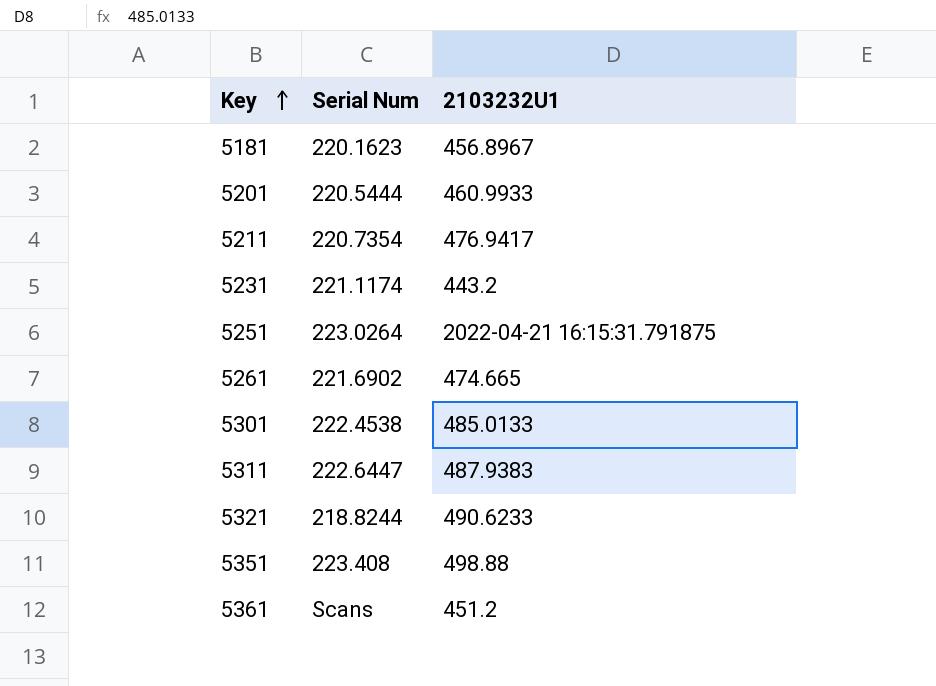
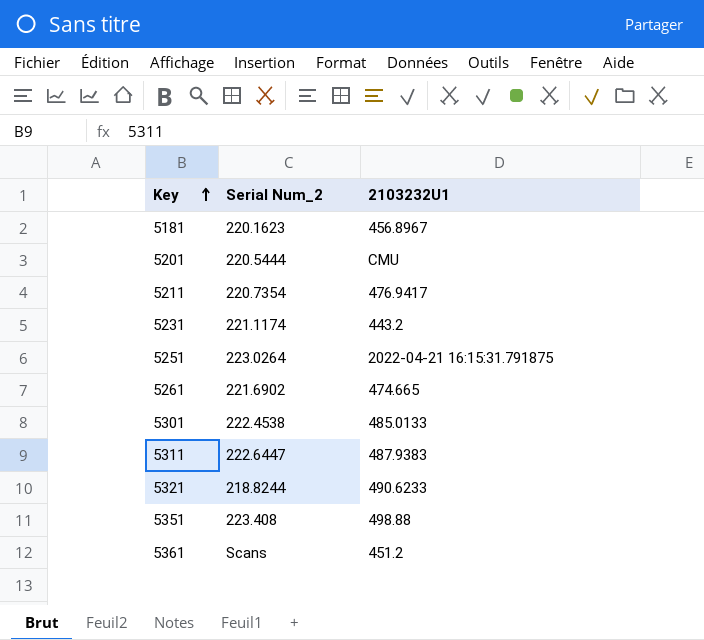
column name: Serial Num -> Serial Num_2
5201 | 2103232U1: 460.9933 -> CMU

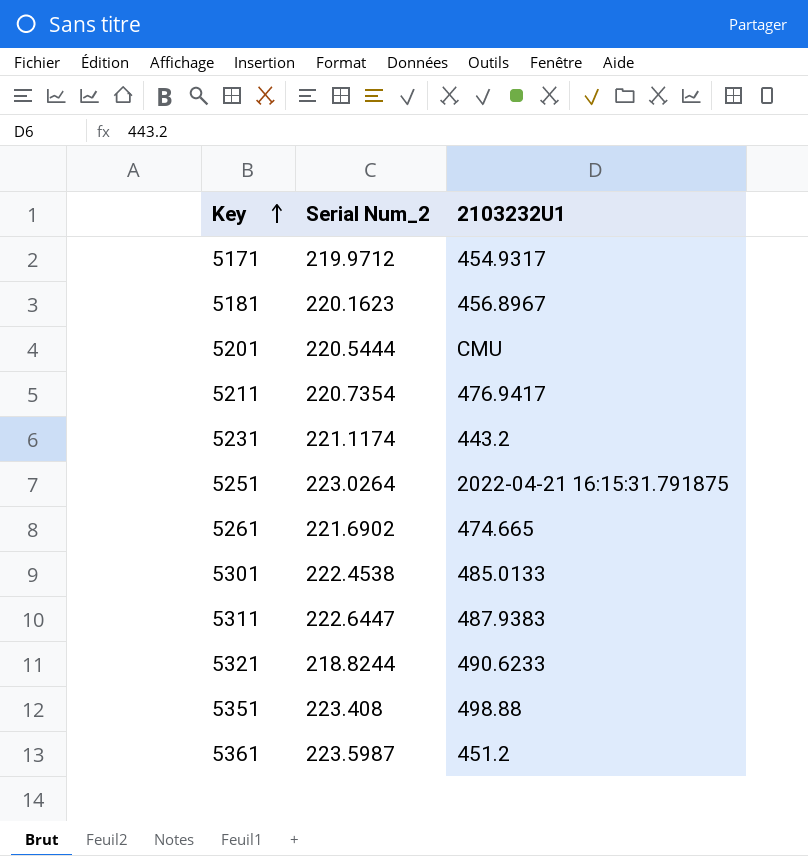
row 5171: none -> 219.9712 | 454.9317
5361 | Serial Num_2: Scans -> 223.5987

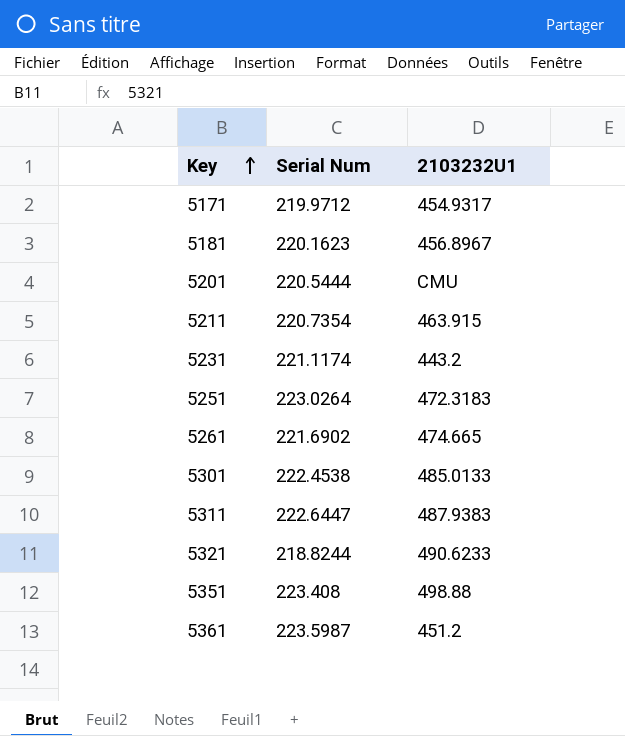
column name: Serial Num_2 -> Serial Num
5211 | 2103232U1: 476.9417 -> 463.915
5251 | 2103232U1: 2022-04-21 16:15:31.791875 -> 472.3183

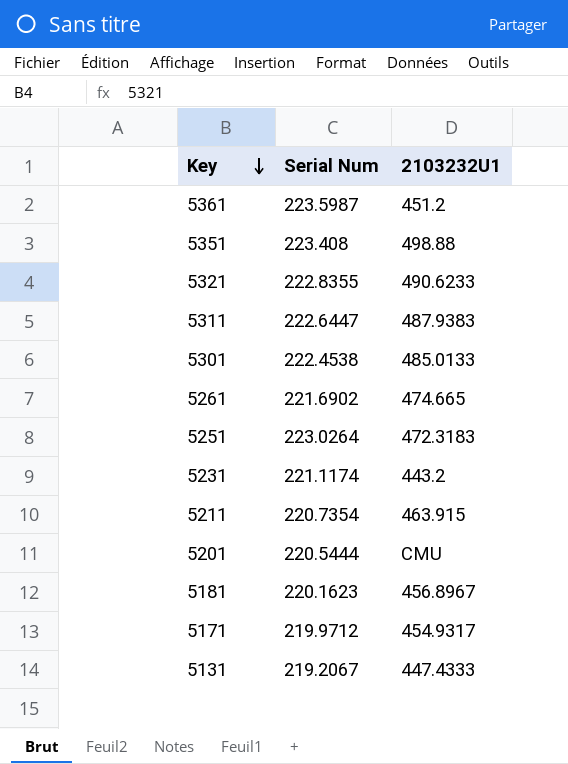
row order: Key ascending -> Key descending
5321 | Serial Num: 218.8244 -> 222.8355
row 5131: none -> 219.2067 | 447.4333

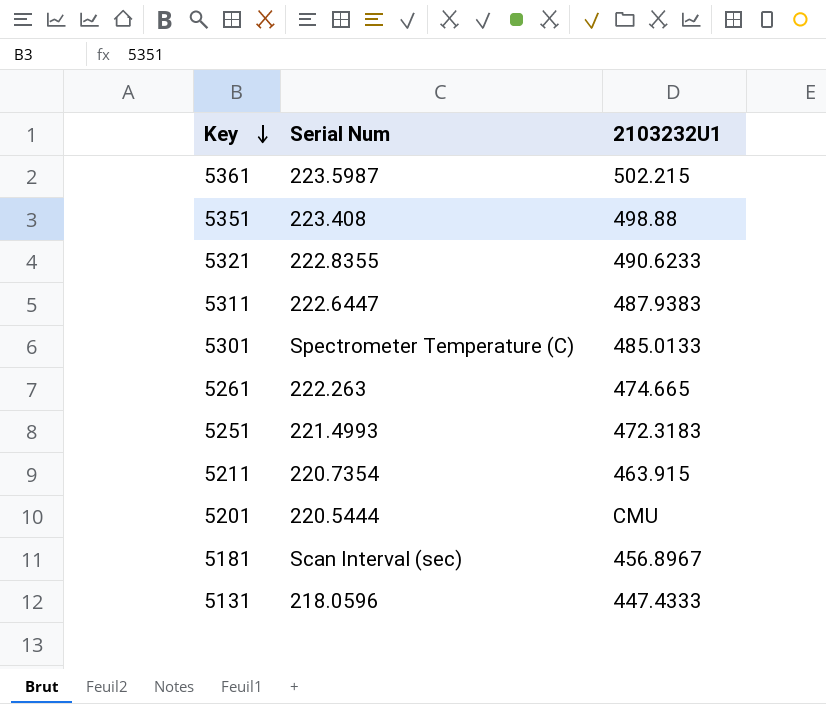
row 5231: 221.1174 | 443.2 -> none
row 5171: 219.9712 | 454.9317 -> none
5361 | 2103232U1: 451.2 -> 502.215
5301 | Serial Num: 222.4538 -> Spectrometer Temperature (C)
5261 | Serial Num: 221.6902 -> 222.263
5251 | Serial Num: 223.0264 -> 221.4993
5181 | Serial Num: 220.1623 -> Scan Interval (sec)
5131 | Serial Num: 219.2067 -> 218.0596

